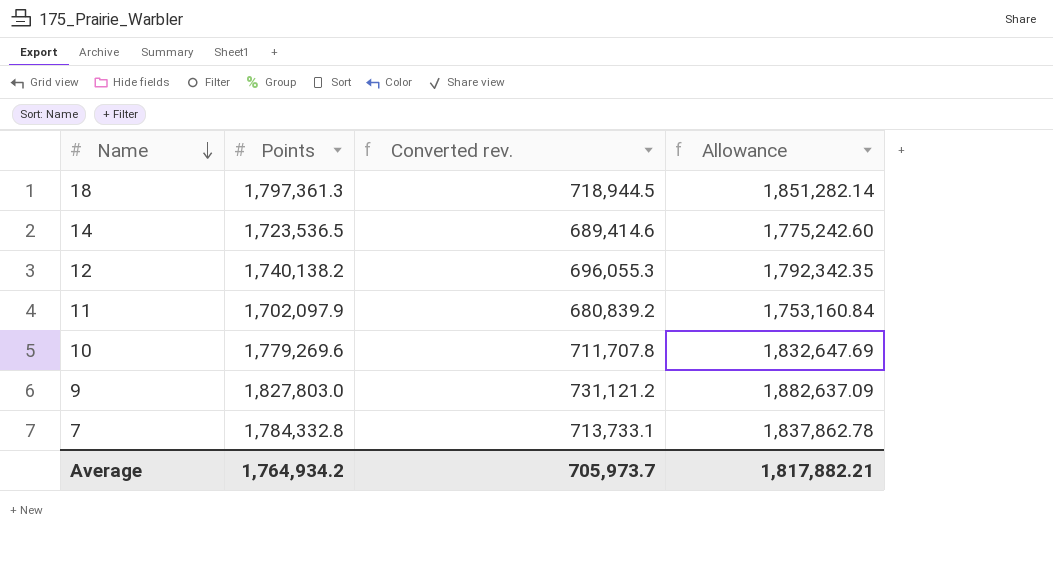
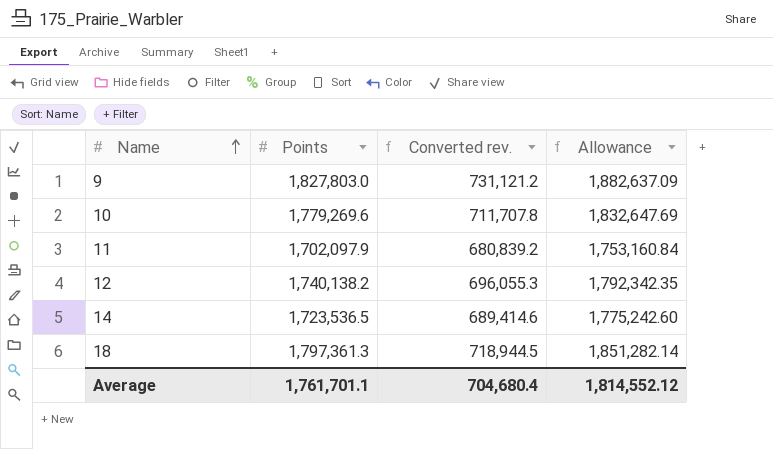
row order: Name descending -> Name ascending
row 7: 1,784,332.8 | 713,733.1 | 1,837,862.78 -> none
Average | Points: 1,764,934.2 -> 1,761,701.1
Average | Converted rev.: 705,973.7 -> 704,680.4
Average | Allowance: 1,817,882.21 -> 1,814,552.12

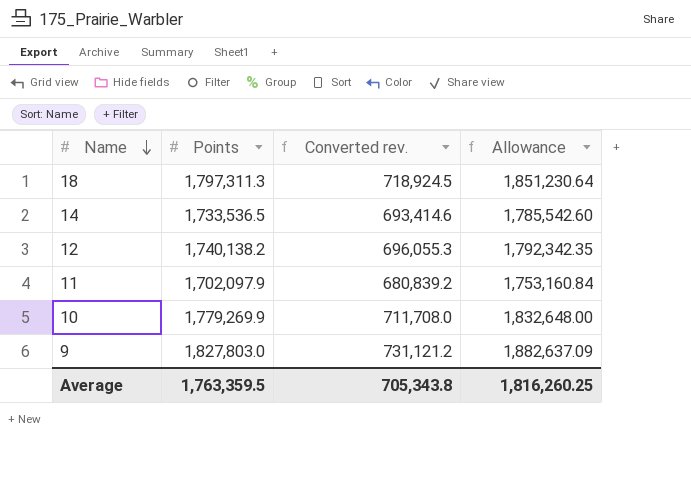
row order: Name ascending -> Name descending
18 | Points: 1,797,361.3 -> 1,797,311.3
18 | Converted rev.: 718,944.5 -> 718,924.5
18 | Allowance: 1,851,282.14 -> 1,851,230.64
14 | Points: 1,723,536.5 -> 1,733,536.5
14 | Converted rev.: 689,414.6 -> 693,414.6
14 | Allowance: 1,775,242.60 -> 1,785,542.60
10 | Points: 1,779,269.6 -> 1,779,269.9
10 | Converted rev.: 711,707.8 -> 711,708.0
10 | Allowance: 1,832,647.69 -> 1,832,648.00
Average | Points: 1,761,701.1 -> 1,763,359.5
Average | Converted rev.: 704,680.4 -> 705,343.8
Average | Allowance: 1,814,552.12 -> 1,816,260.25

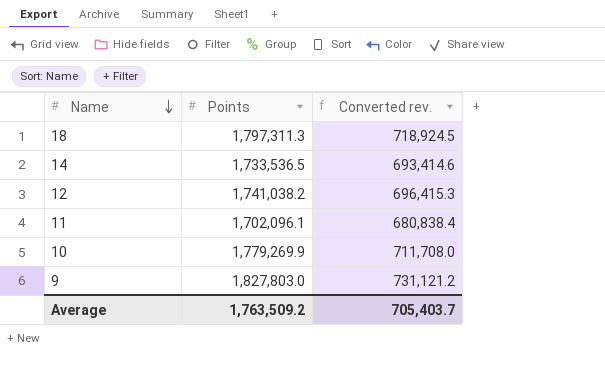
column Allowance | formula: [Points] * 1.03 -> none
12 | Points: 1,740,138.2 -> 1,741,038.2
12 | Converted rev.: 696,055.3 -> 696,415.3
11 | Points: 1,702,097.9 -> 1,702,096.1
11 | Converted rev.: 680,839.2 -> 680,838.4
Average | Points: 1,763,359.5 -> 1,763,509.2
Average | Converted rev.: 705,343.8 -> 705,403.7

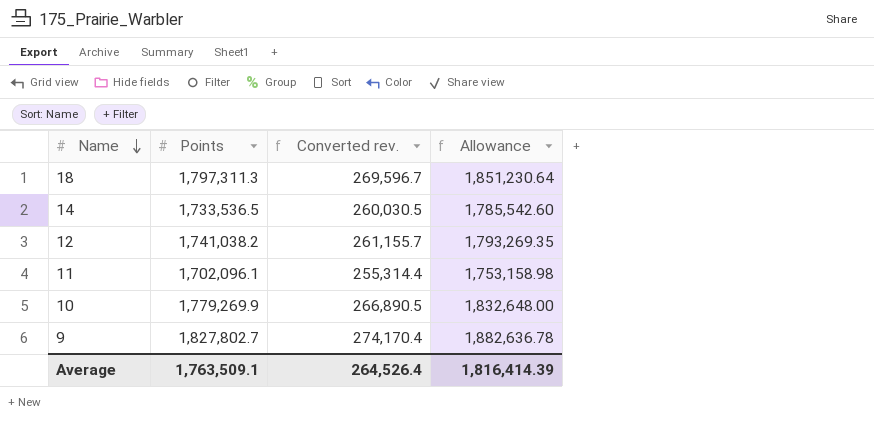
column Converted rev. | formula: [Points] * 0.4 -> [Points] * 0.15
column Allowance | formula: none -> [Points] * 1.03
9 | Points: 1,827,803.0 -> 1,827,802.7
Average | Points: 1,763,509.2 -> 1,763,509.1
Average | Converted rev.: 705,403.7 -> 264,526.4

